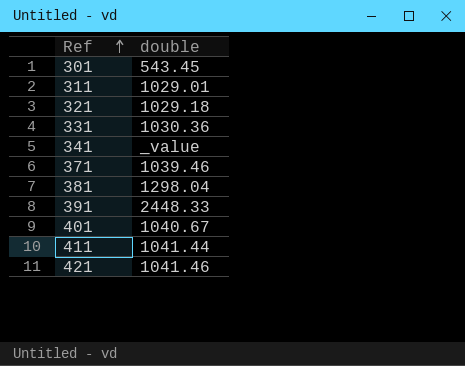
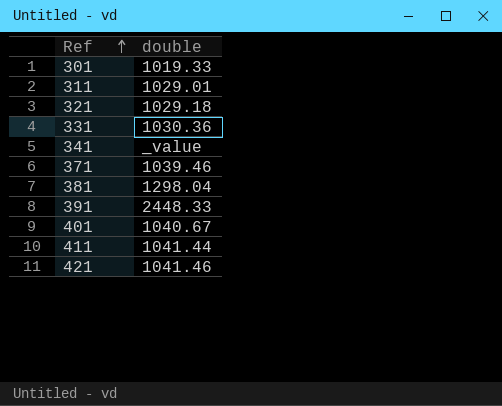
301 | double: 543.45 -> 1019.33

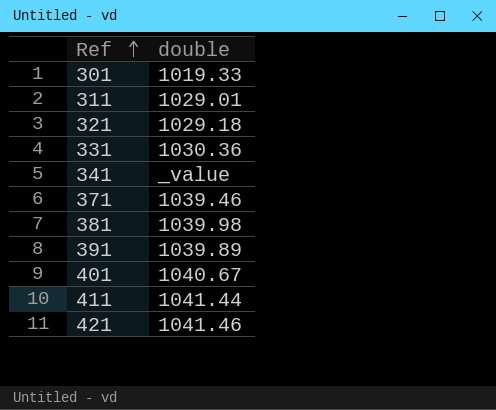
381 | double: 1298.04 -> 1039.98
391 | double: 2448.33 -> 1039.89

